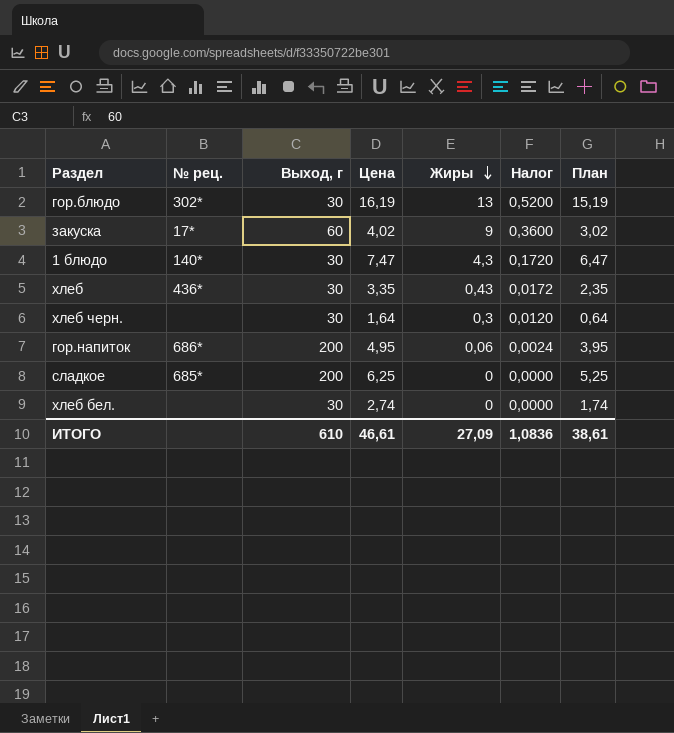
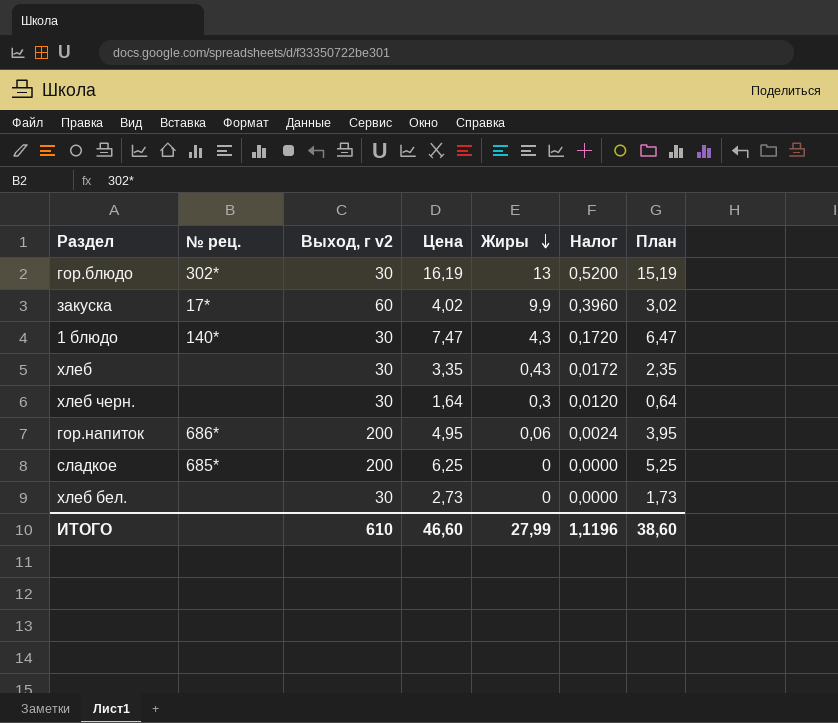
column name: Выход, г -> Выход, г v2
закуска | Жиры: 9 -> 9,9
закуска | Налог: 0,3600 -> 0,3960
хлеб | № рец.: 436* -> none
хлеб бел. | Цена: 2,74 -> 2,73
хлеб бел. | План: 1,74 -> 1,73
ИТОГО | Цена: 46,61 -> 46,60
ИТОГО | Жиры: 27,09 -> 27,99
ИТОГО | Налог: 1,0836 -> 1,1196
ИТОГО | План: 38,61 -> 38,60

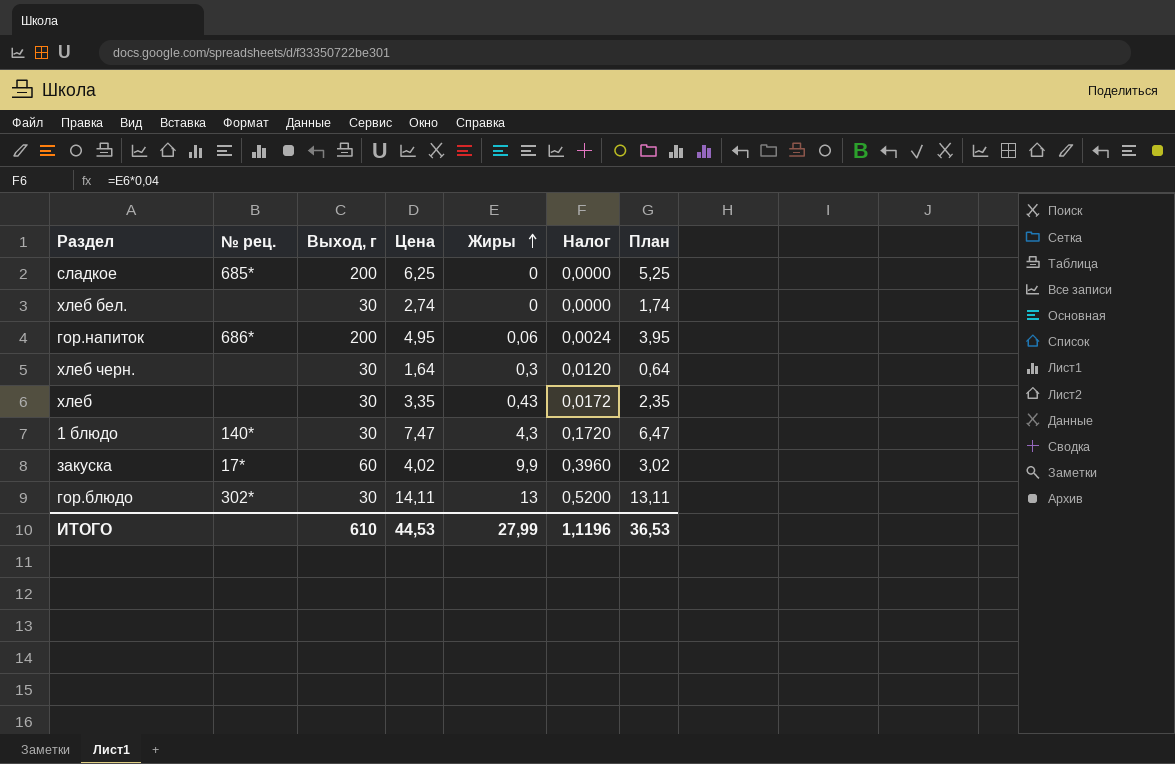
row order: Жиры descending -> Жиры ascending
column name: Выход, г v2 -> Выход, г
хлеб бел. | Цена: 2,73 -> 2,74
хлеб бел. | План: 1,73 -> 1,74
гор.блюдо | Цена: 16,19 -> 14,11
гор.блюдо | План: 15,19 -> 13,11
ИТОГО | Цена: 46,60 -> 44,53
ИТОГО | План: 38,60 -> 36,53

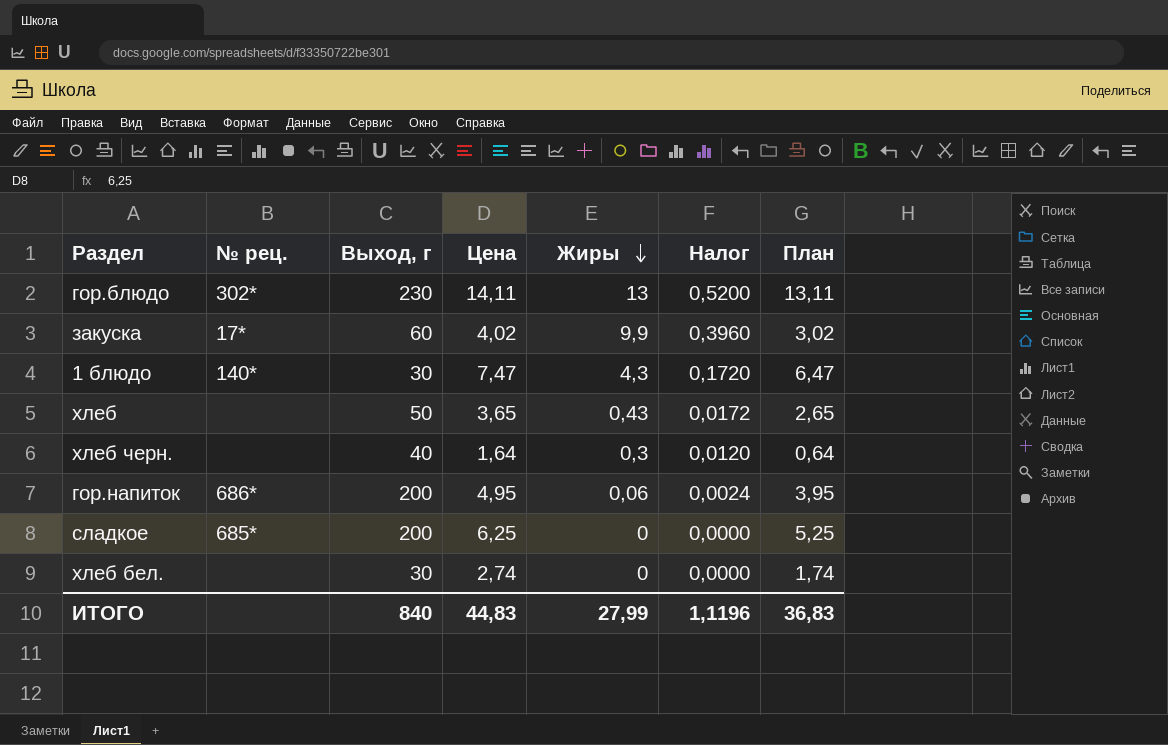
row order: Жиры ascending -> Жиры descending
гор.блюдо | Выход, г: 30 -> 230
хлеб | Выход, г: 30 -> 50
хлеб | Цена: 3,35 -> 3,65
хлеб | План: 2,35 -> 2,65
хлеб черн. | Выход, г: 30 -> 40
ИТОГО | Выход, г: 610 -> 840
ИТОГО | Цена: 44,53 -> 44,83
ИТОГО | План: 36,53 -> 36,83

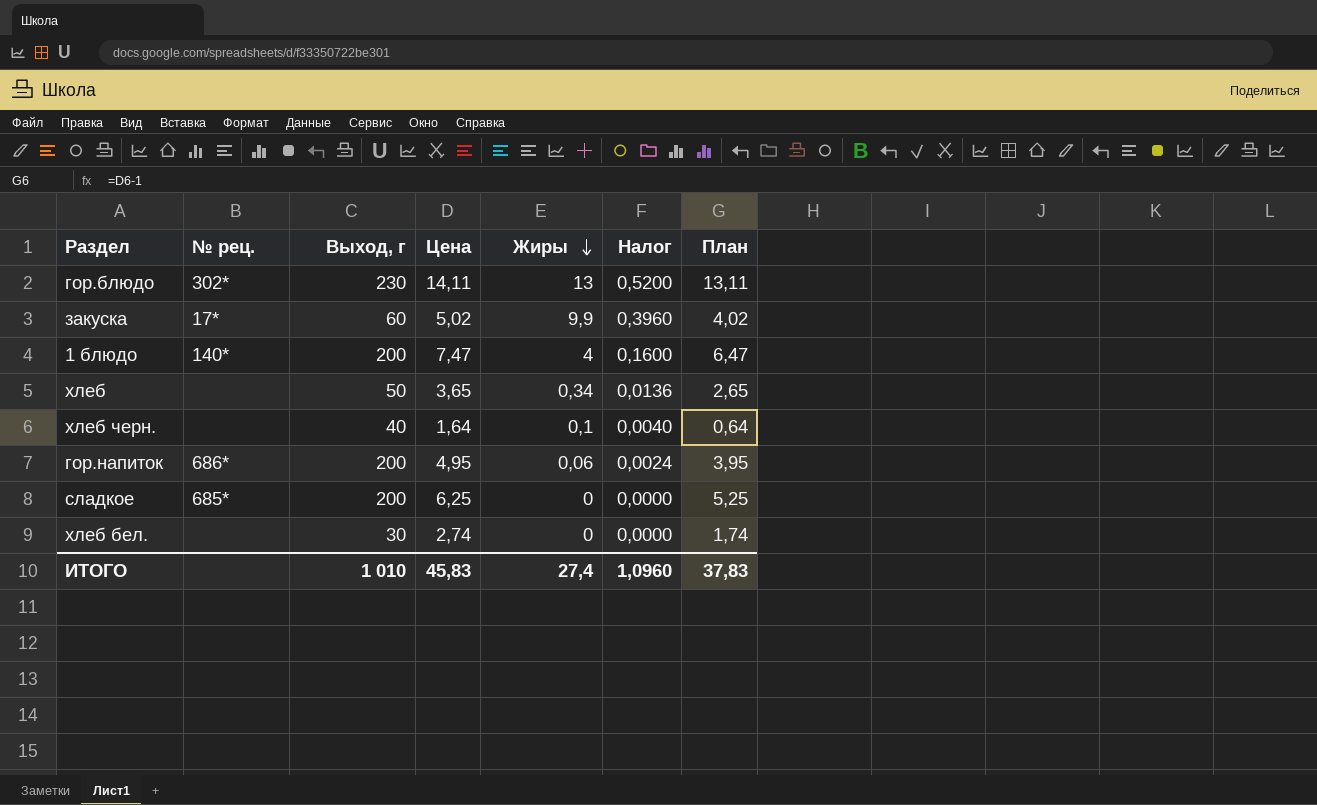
закуска | Цена: 4,02 -> 5,02
закуска | План: 3,02 -> 4,02
1 блюдо | Выход, г: 30 -> 200
1 блюдо | Жиры: 4,3 -> 4
1 блюдо | Налог: 0,1720 -> 0,1600
хлеб | Жиры: 0,43 -> 0,34
хлеб | Налог: 0,0172 -> 0,0136
хлеб черн. | Жиры: 0,3 -> 0,1
хлеб черн. | Налог: 0,0120 -> 0,0040
ИТОГО | Выход, г: 840 -> 1 010
ИТОГО | Цена: 44,83 -> 45,83
ИТОГО | Жиры: 27,99 -> 27,4
ИТОГО | Налог: 1,1196 -> 1,0960
ИТОГО | План: 36,83 -> 37,83

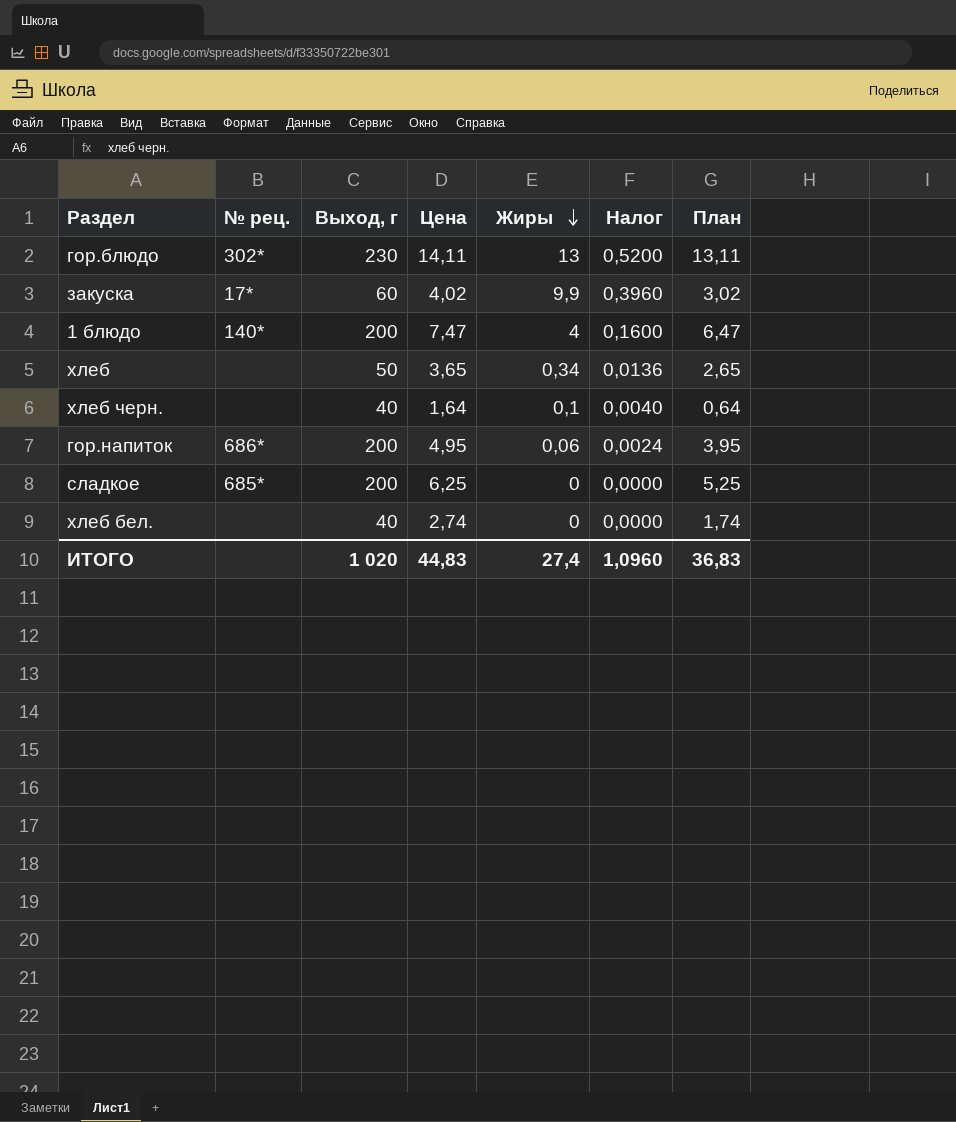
закуска | Цена: 5,02 -> 4,02
закуска | План: 4,02 -> 3,02
хлеб бел. | Выход, г: 30 -> 40
ИТОГО | Выход, г: 1 010 -> 1 020
ИТОГО | Цена: 45,83 -> 44,83
ИТОГО | План: 37,83 -> 36,83

